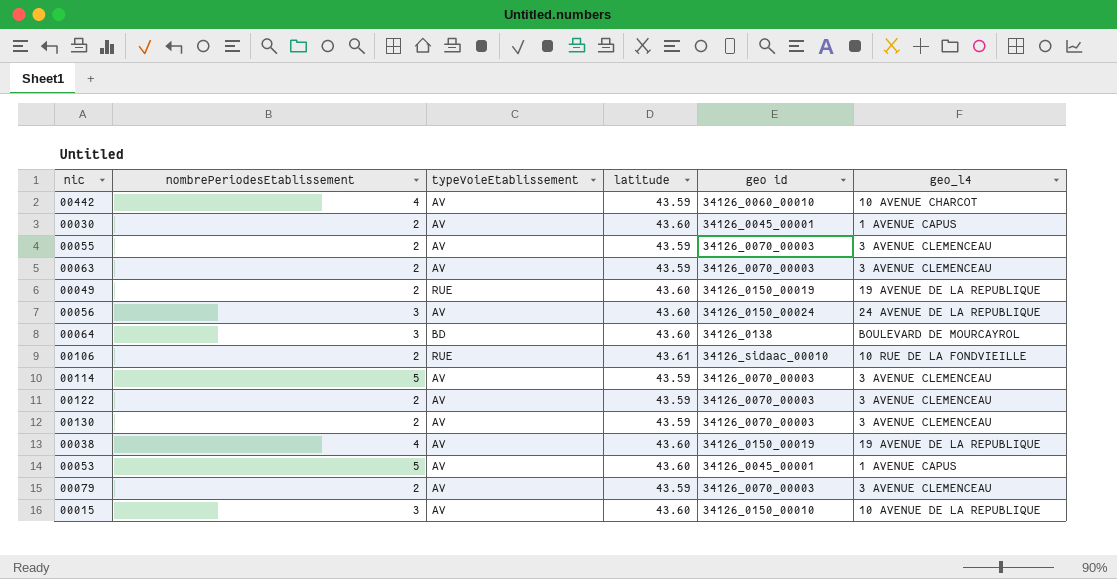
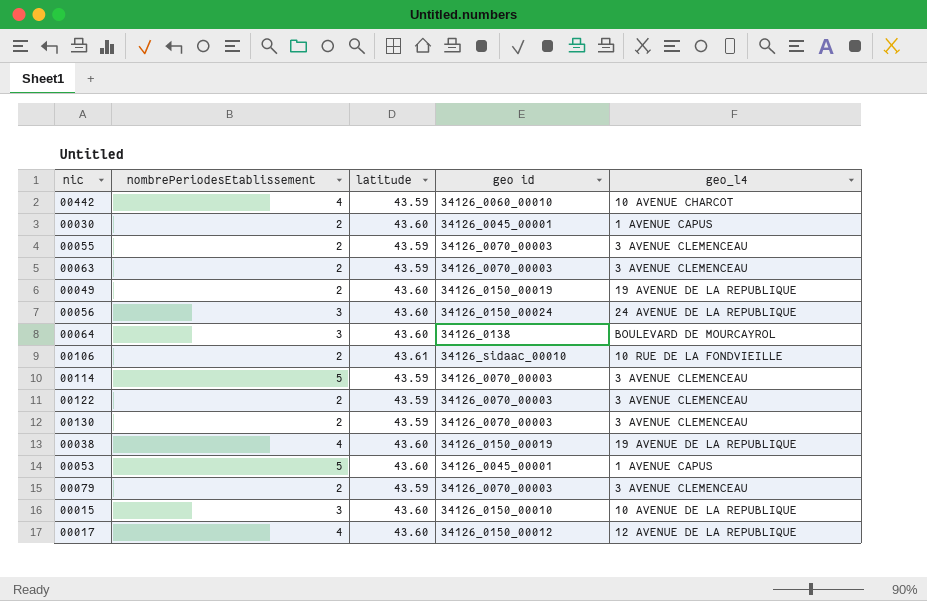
column typeVoieEtablissement | position: 3 -> none
row 00017: none -> 4 | 43.60 | 34126_0150_00012 | 12 AVENUE DE LA REPUBLIQUE

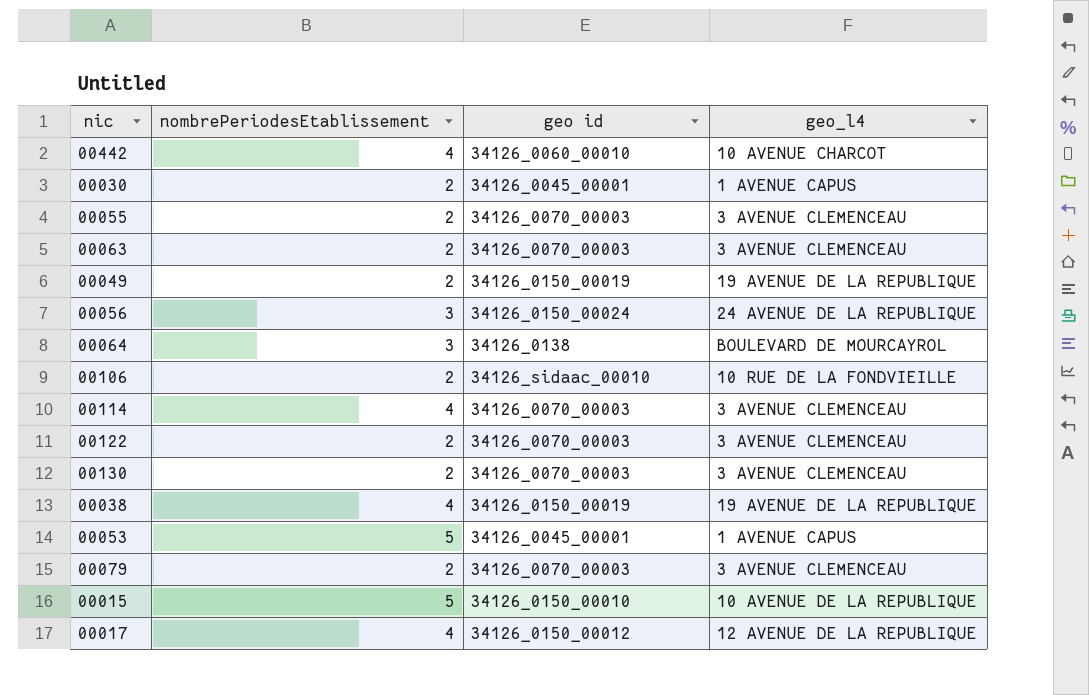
column latitude | position: 3 -> none
00114 | nombrePeriodesEtablissement: 5 -> 4
00015 | nombrePeriodesEtablissement: 3 -> 5

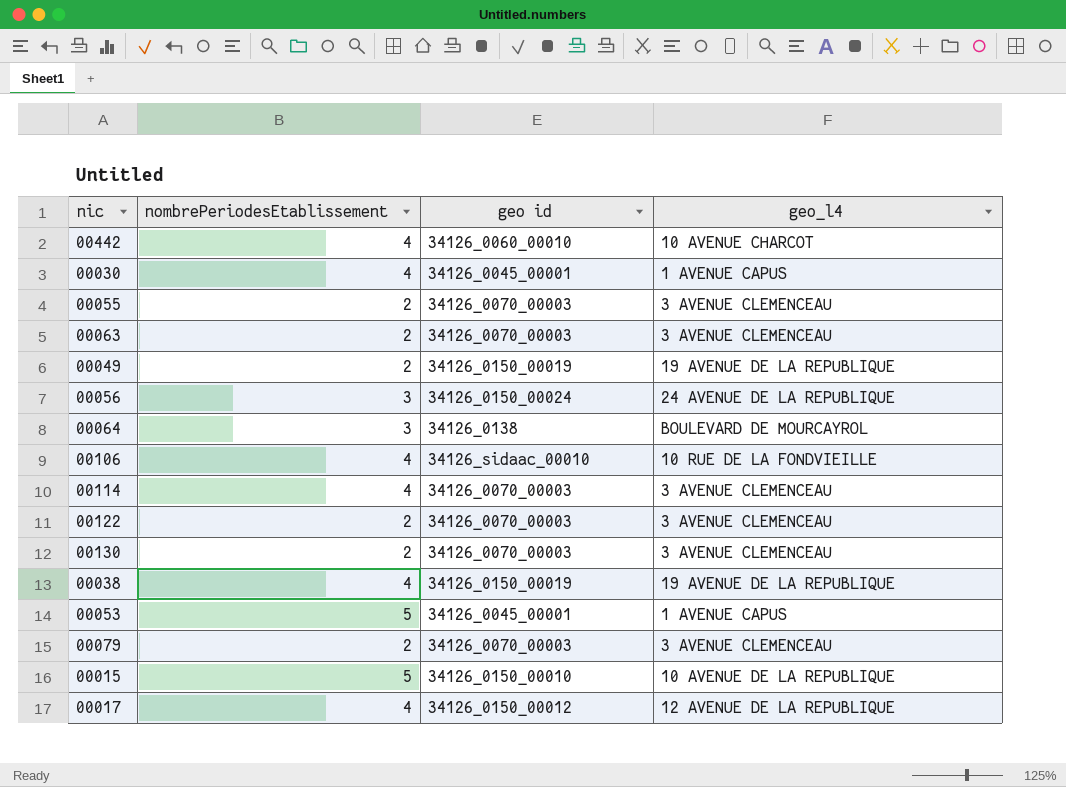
00030 | nombrePeriodesEtablissement: 2 -> 4
00106 | nombrePeriodesEtablissement: 2 -> 4

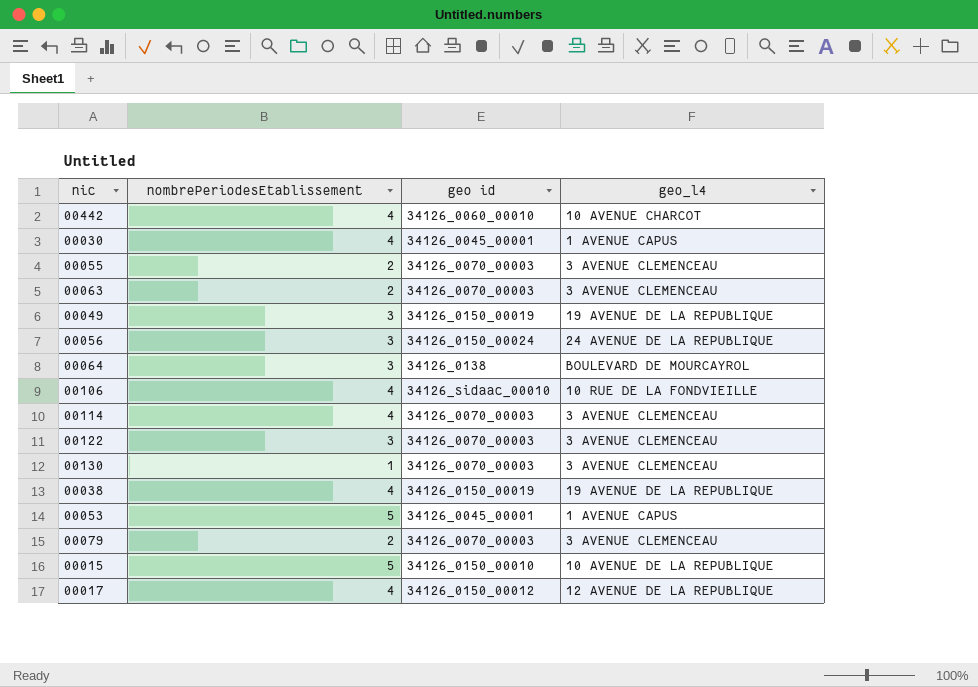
00049 | nombrePeriodesEtablissement: 2 -> 3
00122 | nombrePeriodesEtablissement: 2 -> 3
00130 | nombrePeriodesEtablissement: 2 -> 1

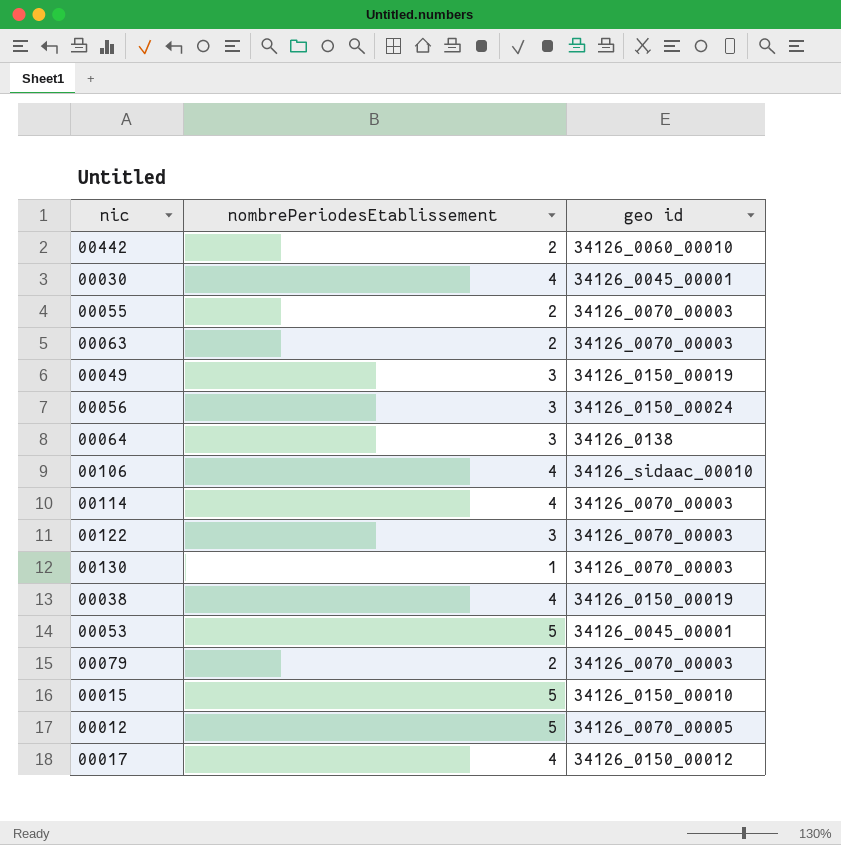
column geo_l4 | position: 4 -> none
00442 | nombrePeriodesEtablissement: 4 -> 2
row 00012: none -> 5 | 34126_0070_00005

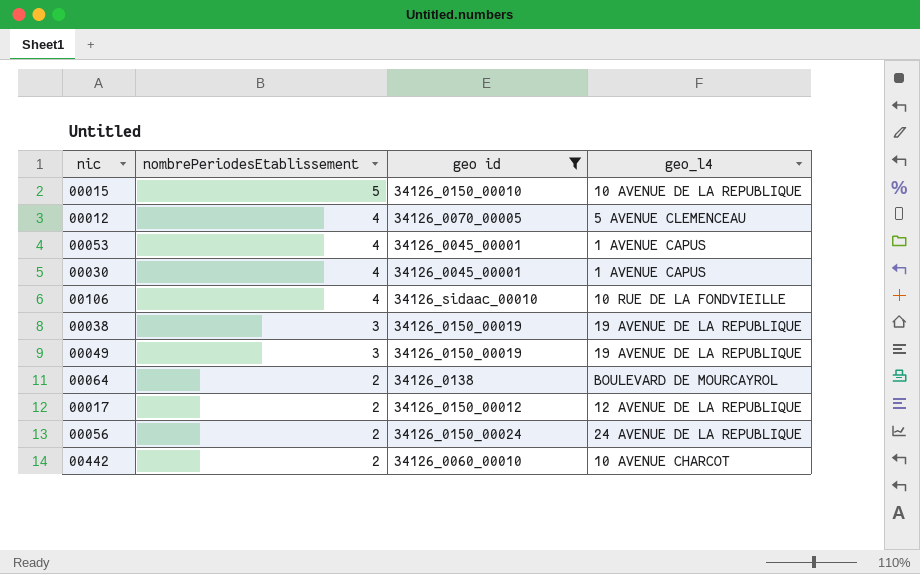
filter: none -> geo id != 34126_0070_00003
row order: none -> nombrePeriodesEtablissement descending
column geo_l4 | position: none -> 4
00012 | nombrePeriodesEtablissement: 5 -> 4
00053 | nombrePeriodesEtablissement: 5 -> 4
00038 | nombrePeriodesEtablissement: 4 -> 3
00064 | nombrePeriodesEtablissement: 3 -> 2
00017 | nombrePeriodesEtablissement: 4 -> 2
00056 | nombrePeriodesEtablissement: 3 -> 2

